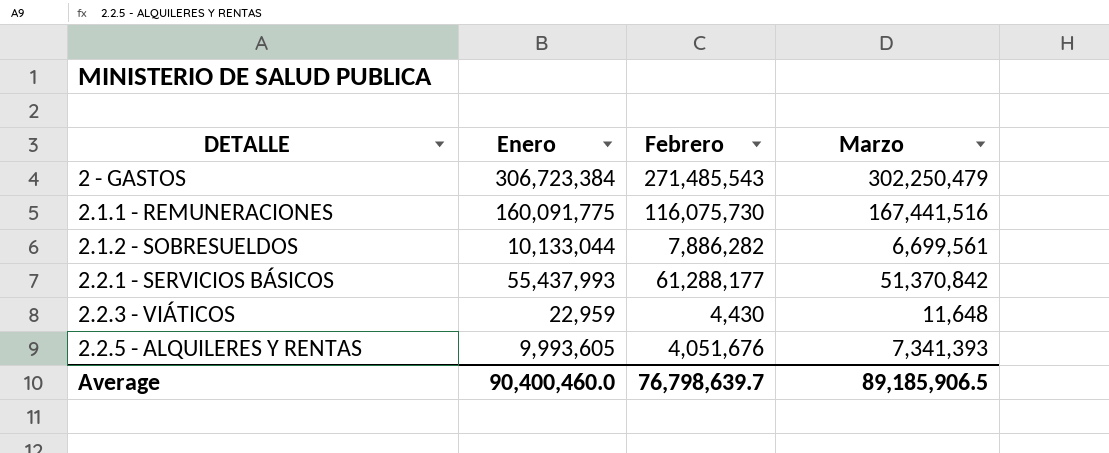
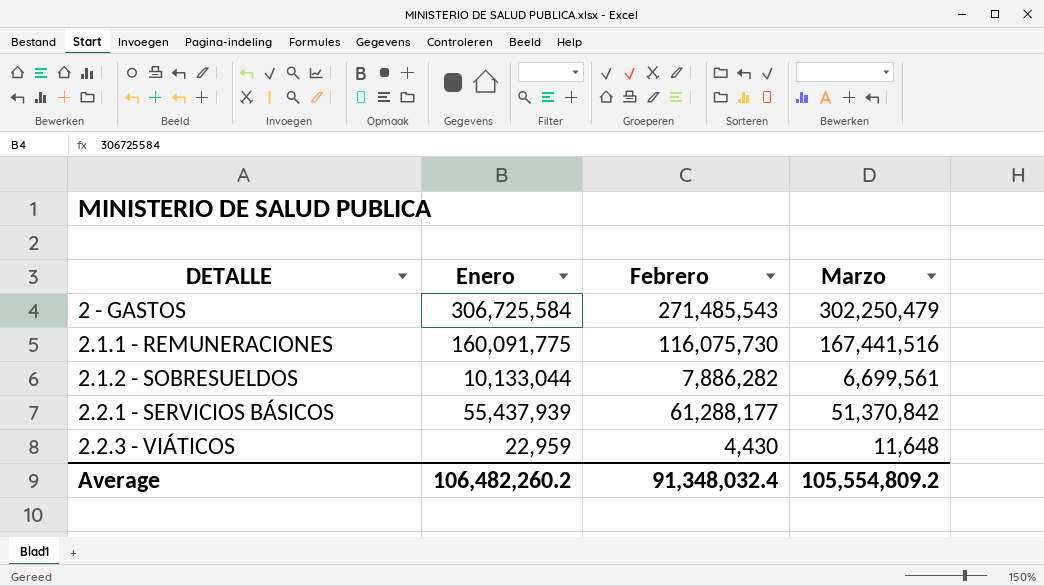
row 2.2.5 - ALQUILERES Y RENTAS: 9,993,605 | 4,051,676 | 7,341,393 -> none
2 - GASTOS | Enero: 306,723,384 -> 306,725,584
2.2.1 - SERVICIOS BÁSICOS | Enero: 55,437,993 -> 55,437,939
Average | Enero: 90,400,460.0 -> 106,482,260.2
Average | Febrero: 76,798,639.7 -> 91,348,032.4
Average | Marzo: 89,185,906.5 -> 105,554,809.2

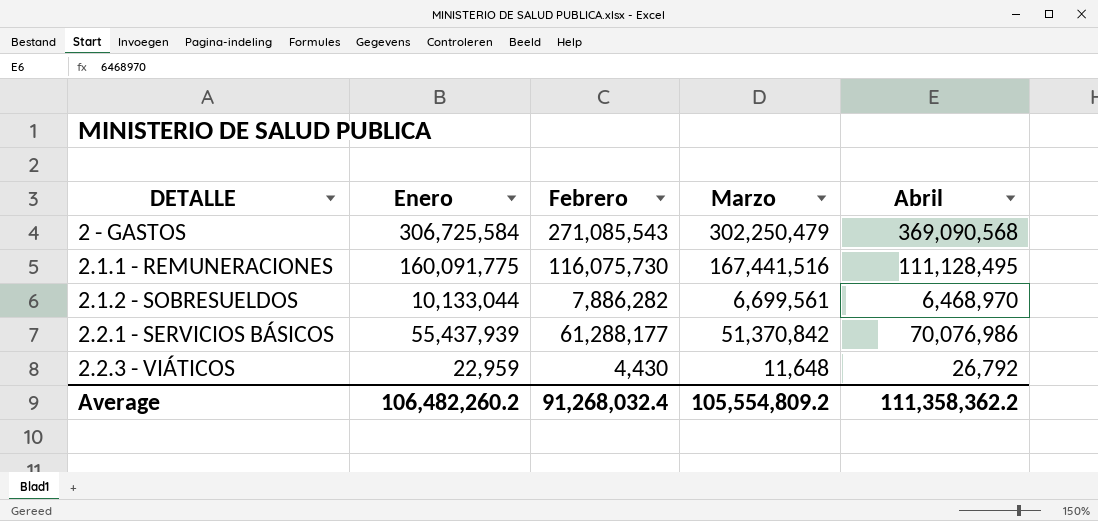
column Abril | position: none -> 5
2 - GASTOS | Febrero: 271,485,543 -> 271,085,543
Average | Febrero: 91,348,032.4 -> 91,268,032.4

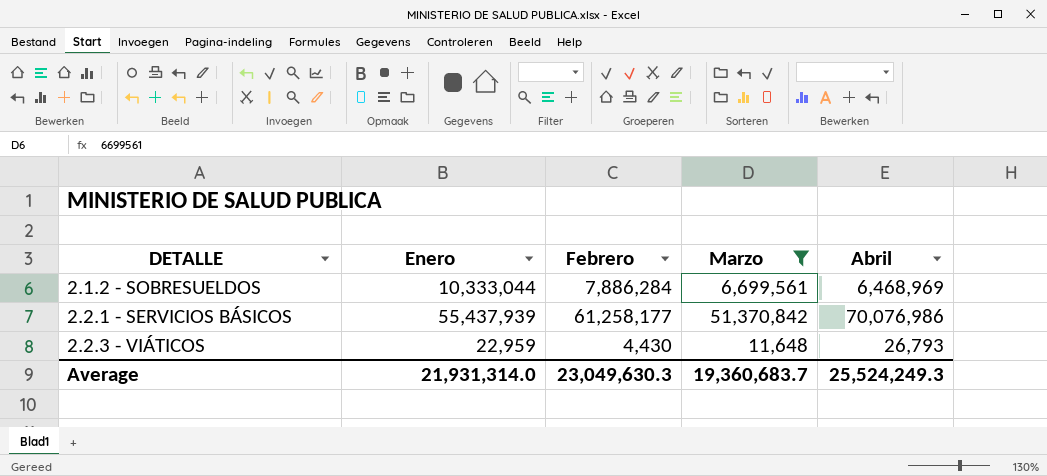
filter: none -> Marzo <= 51,370,842
2.1.2 - SOBRESUELDOS | Enero: 10,133,044 -> 10,333,044
2.1.2 - SOBRESUELDOS | Febrero: 7,886,282 -> 7,886,284
2.1.2 - SOBRESUELDOS | Abril: 6,468,970 -> 6,468,969
2.2.1 - SERVICIOS BÁSICOS | Febrero: 61,288,177 -> 61,258,177
2.2.3 - VIÁTICOS | Abril: 26,792 -> 26,793
Average | Enero: 106,482,260.2 -> 21,931,314.0
Average | Febrero: 91,268,032.4 -> 23,049,630.3
Average | Marzo: 105,554,809.2 -> 19,360,683.7
Average | Abril: 111,358,362.2 -> 25,524,249.3

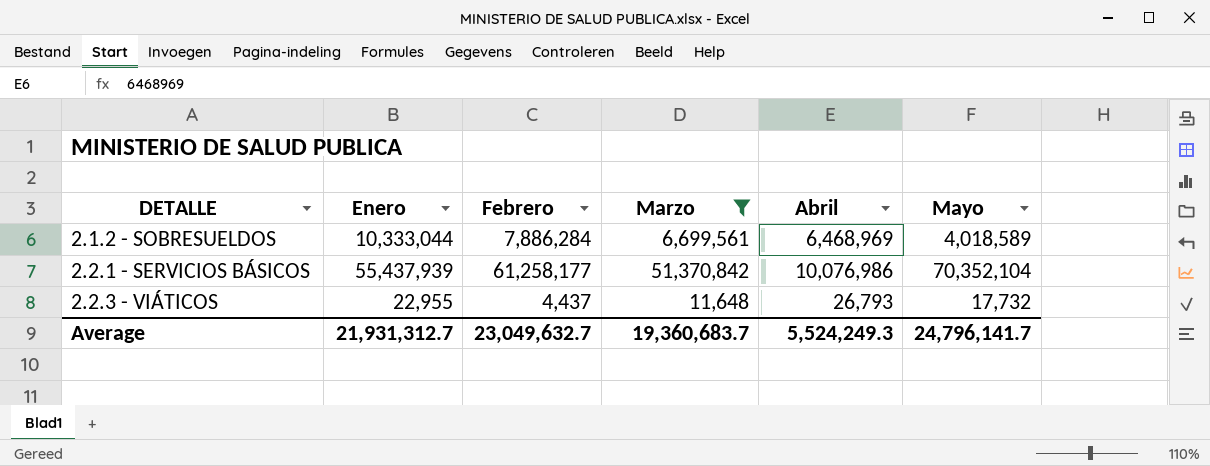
column Mayo | position: none -> 6
2.2.1 - SERVICIOS BÁSICOS | Abril: 70,076,986 -> 10,076,986
2.2.3 - VIÁTICOS | Enero: 22,959 -> 22,955
2.2.3 - VIÁTICOS | Febrero: 4,430 -> 4,437
Average | Enero: 21,931,314.0 -> 21,931,312.7
Average | Febrero: 23,049,630.3 -> 23,049,632.7
Average | Abril: 25,524,249.3 -> 5,524,249.3

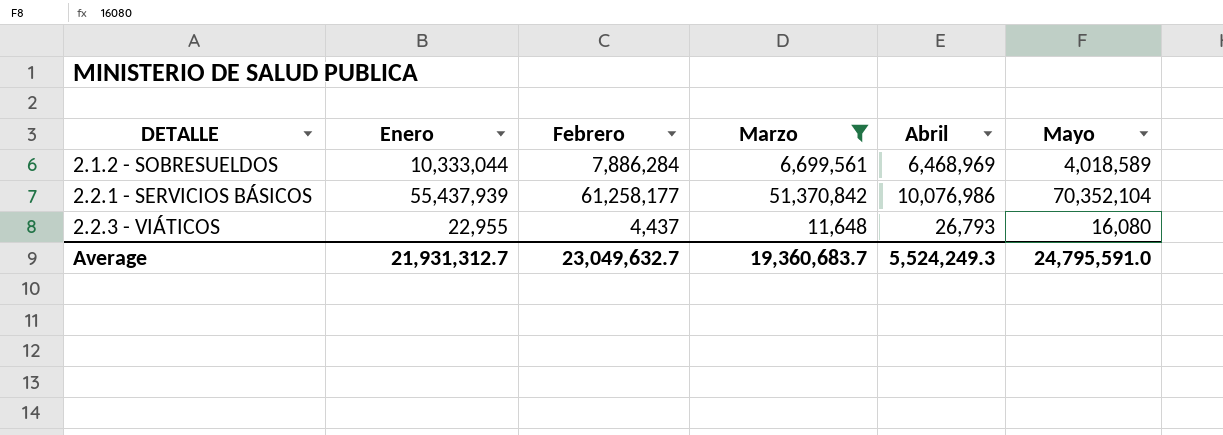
2.2.3 - VIÁTICOS | Mayo: 17,732 -> 16,080
Average | Mayo: 24,796,141.7 -> 24,795,591.0

